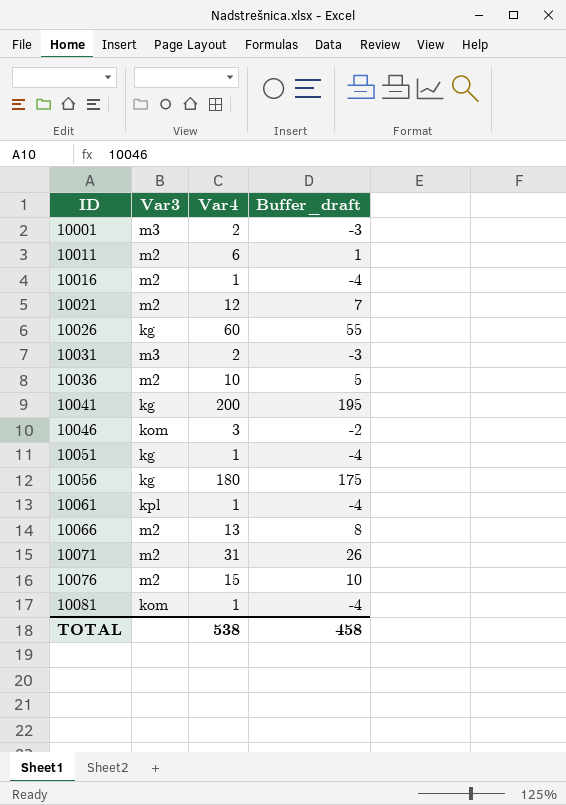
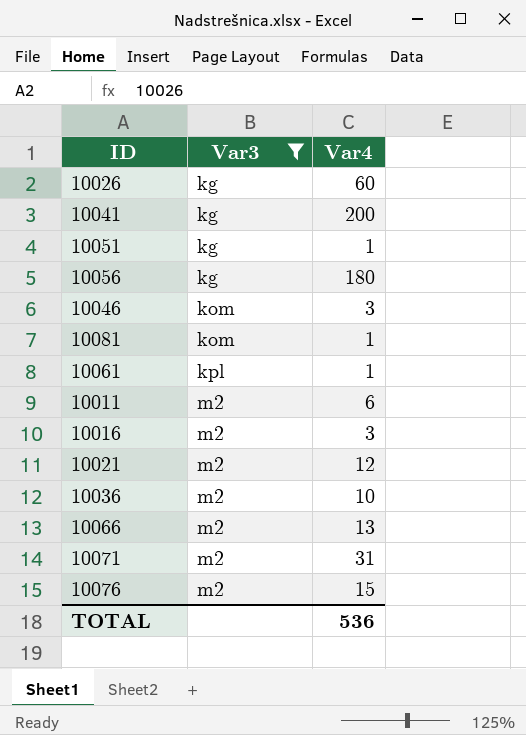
filter: none -> Var3 != m3
row order: ID ascending -> Var3 ascending
column Buffer_draft | formula: [Var4] - 5 -> none
10016 | Var4: 1 -> 3
TOTAL | Var4: 538 -> 536

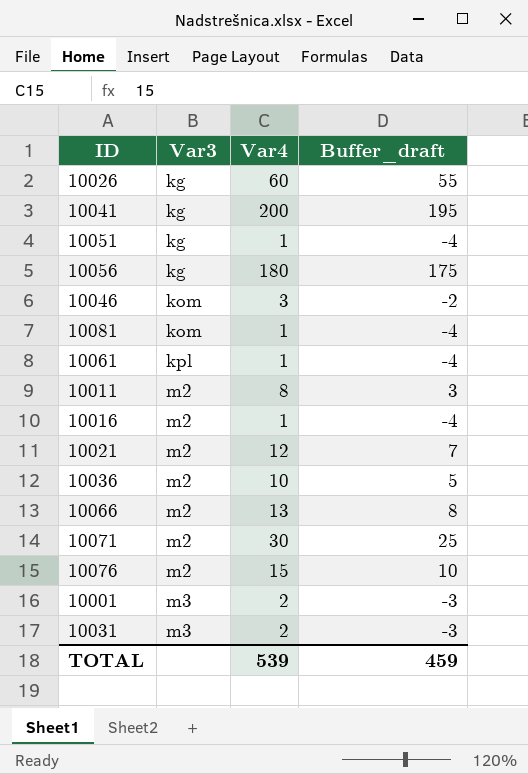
filter: Var3 != m3 -> none
column Buffer_draft | formula: none -> [Var4] - 5
10011 | Var4: 6 -> 8
10016 | Var4: 3 -> 1
10071 | Var4: 31 -> 30
TOTAL | Var4: 536 -> 539

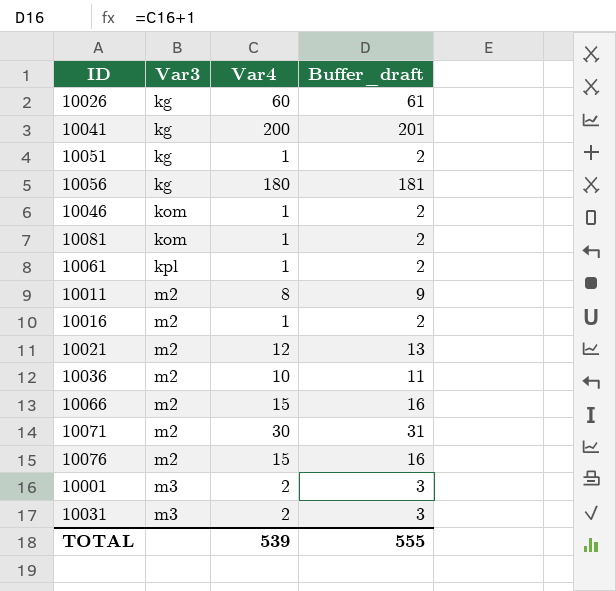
column Buffer_draft | formula: [Var4] - 5 -> [Var4] + 1
10046 | Var4: 3 -> 1
10066 | Var4: 13 -> 15
TOTAL | Buffer_draft: 459 -> 555

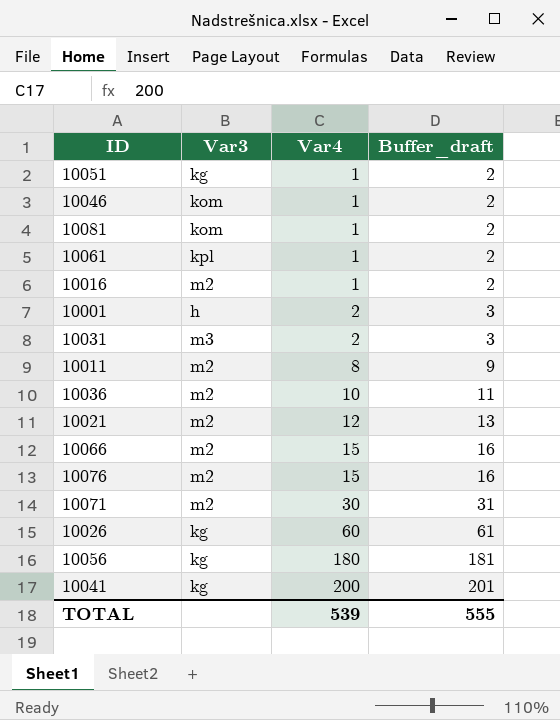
row order: Var3 ascending -> Var4 ascending
10001 | Var3: m3 -> h

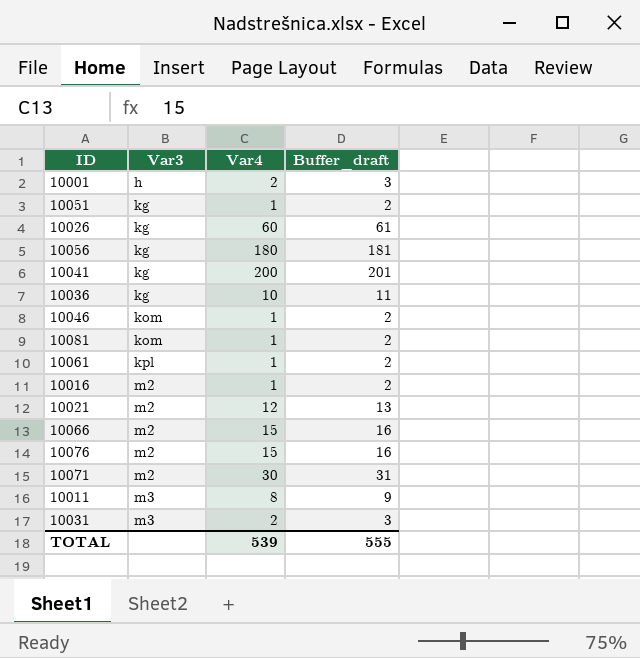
row order: Var4 ascending -> Var3 ascending
10036 | Var3: m2 -> kg
10011 | Var3: m2 -> m3

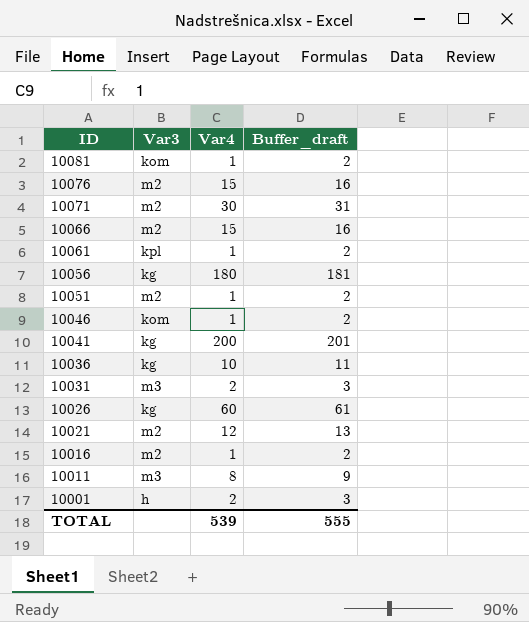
row order: Var3 ascending -> ID descending
10051 | Var3: kg -> m2

